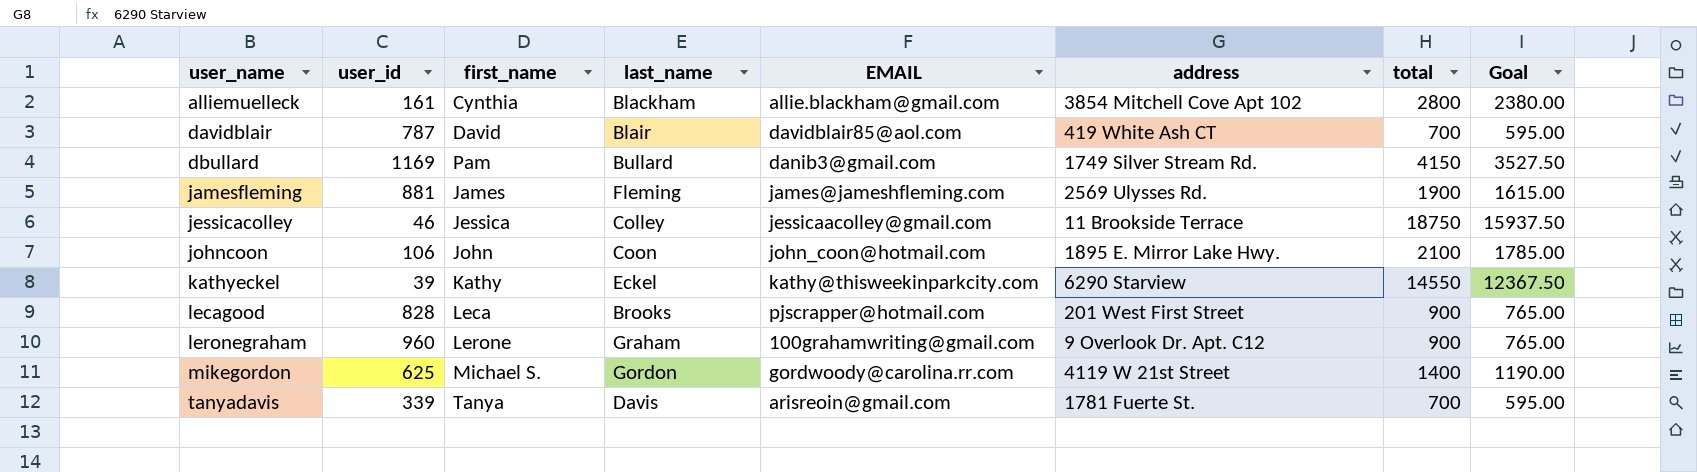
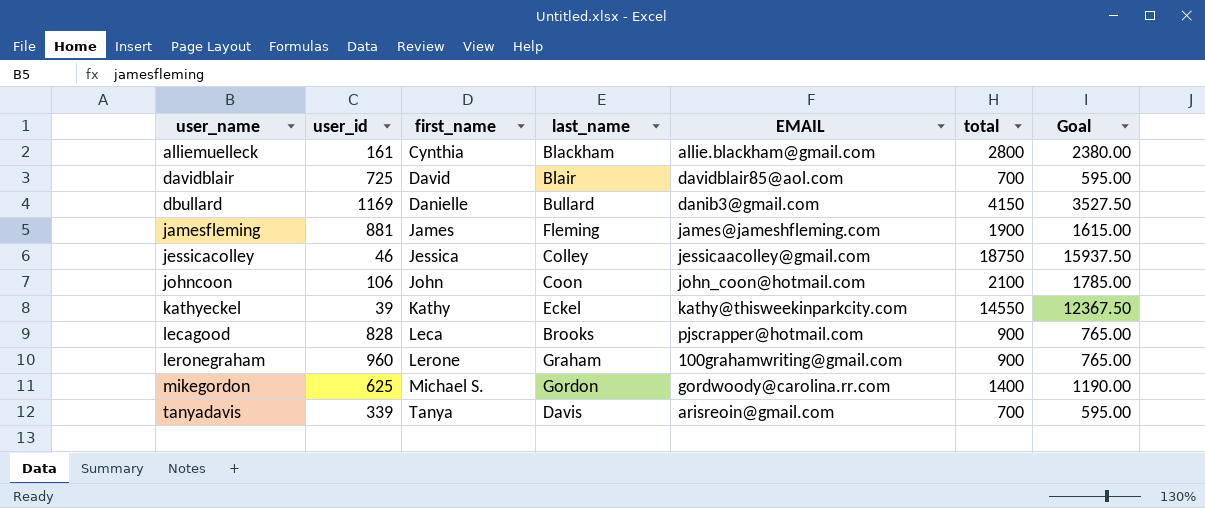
column address | position: 6 -> none
davidblair | user_id: 787 -> 725
dbullard | first_name: Pam -> Danielle

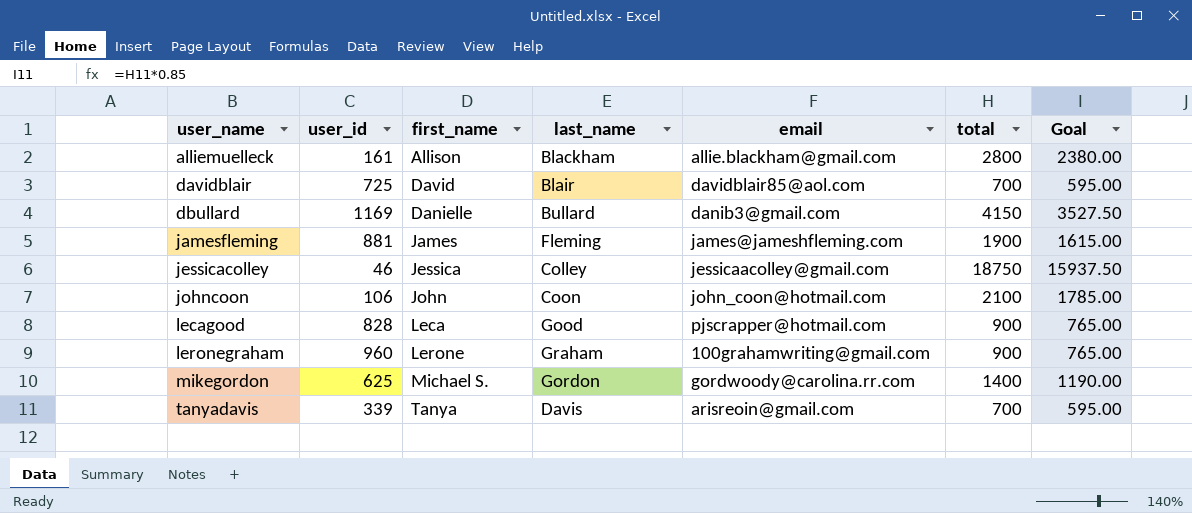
column name: EMAIL -> email
row kathyeckel: 39 | Kathy | Eckel | kathy@thisweekinparkcity.com | 14550 | 12367.50 -> none
alliemuelleck | first_name: Cynthia -> Allison
lecagood | last_name: Brooks -> Good

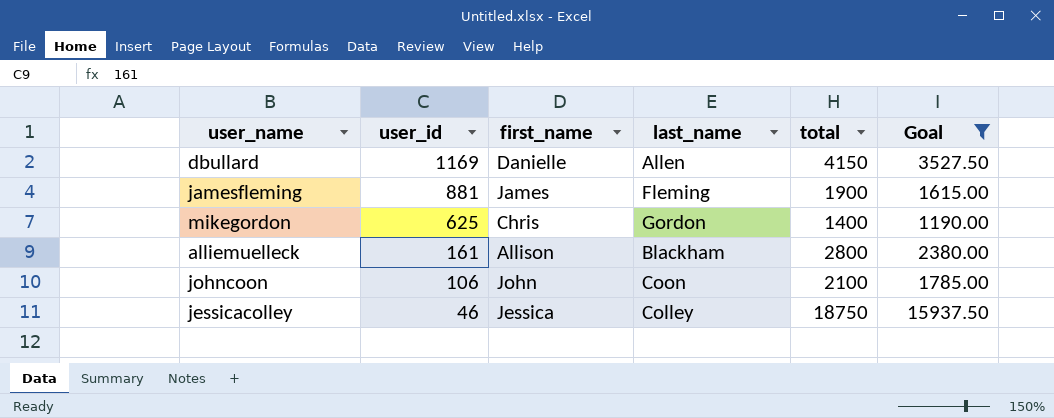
filter: none -> Goal >= 1190.00
row order: user_name ascending -> user_id descending
column email | position: 5 -> none
dbullard | last_name: Bullard -> Allen
mikegordon | first_name: Michael S. -> Chris

